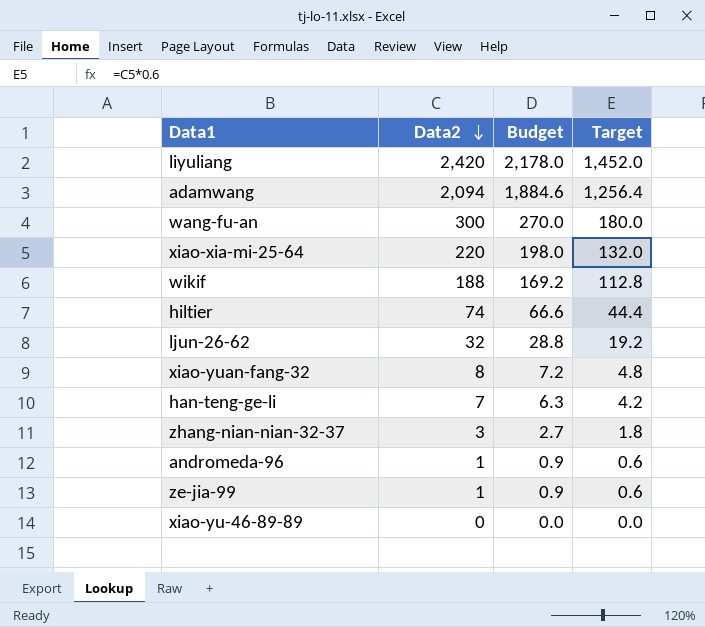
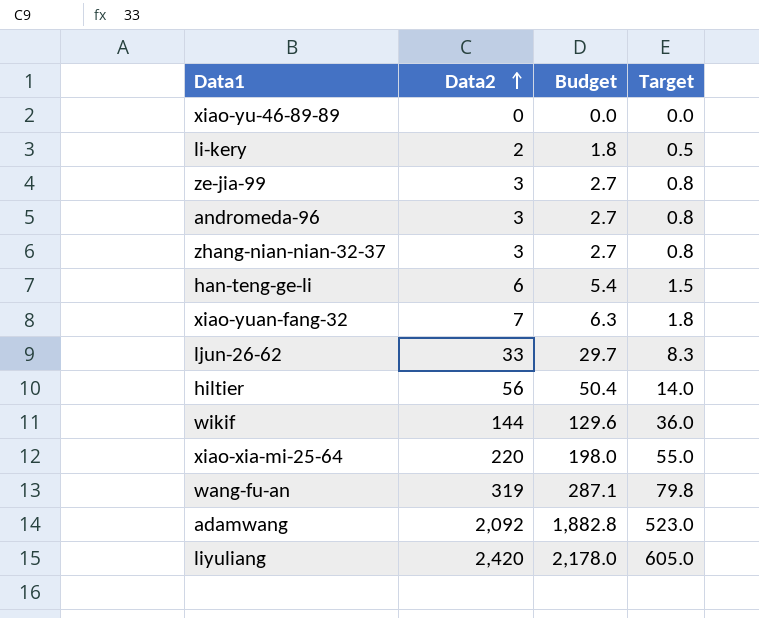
row order: Data2 descending -> Data2 ascending
column Target | formula: [Data2] * 0.6 -> [Data2] * 0.25
row li-kery: none -> 2 | 1.8 | 0.5
ze-jia-99 | Data2: 1 -> 3
ze-jia-99 | Budget: 0.9 -> 2.7
andromeda-96 | Data2: 1 -> 3
andromeda-96 | Budget: 0.9 -> 2.7
han-teng-ge-li | Data2: 7 -> 6
han-teng-ge-li | Budget: 6.3 -> 5.4
xiao-yuan-fang-32 | Data2: 8 -> 7
xiao-yuan-fang-32 | Budget: 7.2 -> 6.3
ljun-26-62 | Data2: 32 -> 33
ljun-26-62 | Budget: 28.8 -> 29.7
hiltier | Data2: 74 -> 56
hiltier | Budget: 66.6 -> 50.4
wikif | Data2: 188 -> 144
wikif | Budget: 169.2 -> 129.6
wang-fu-an | Data2: 300 -> 319
wang-fu-an | Budget: 270.0 -> 287.1
adamwang | Data2: 2,094 -> 2,092
adamwang | Budget: 1,884.6 -> 1,882.8

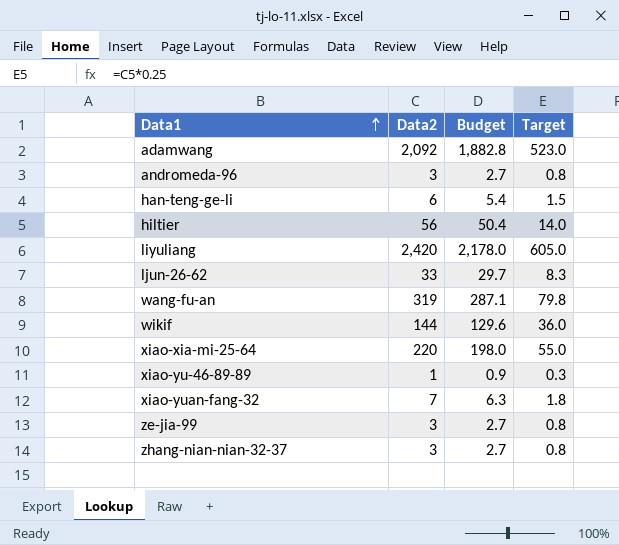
row order: Data2 ascending -> Data1 ascending
row li-kery: 2 | 1.8 | 0.5 -> none
xiao-yu-46-89-89 | Data2: 0 -> 1
xiao-yu-46-89-89 | Budget: 0.0 -> 0.9
xiao-yu-46-89-89 | Target: 0.0 -> 0.3

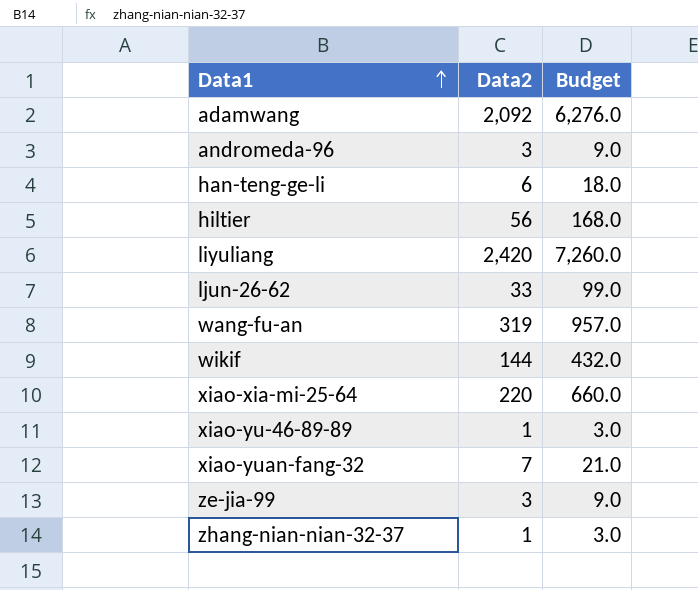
column Target | formula: [Data2] * 0.25 -> none
column Budget | formula: [Data2] * 0.9 -> [Data2] * 3
zhang-nian-nian-32-37 | Data2: 3 -> 1

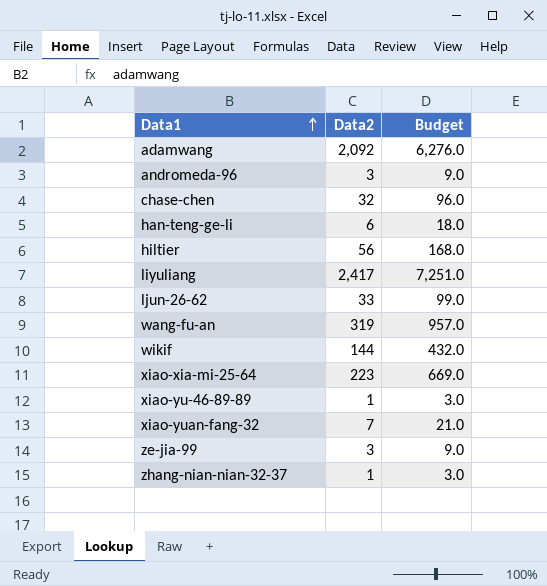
row chase-chen: none -> 32 | 96.0
liyuliang | Data2: 2,420 -> 2,417
liyuliang | Budget: 7,260.0 -> 7,251.0
xiao-xia-mi-25-64 | Data2: 220 -> 223
xiao-xia-mi-25-64 | Budget: 660.0 -> 669.0

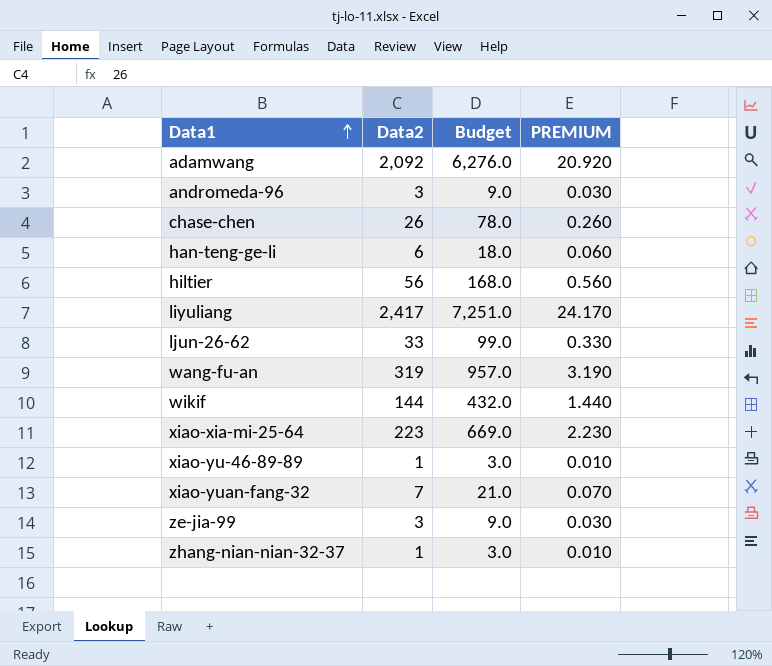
column PREMIUM | formula: none -> [Data2] * 0.01
chase-chen | Data2: 32 -> 26
chase-chen | Budget: 96.0 -> 78.0

